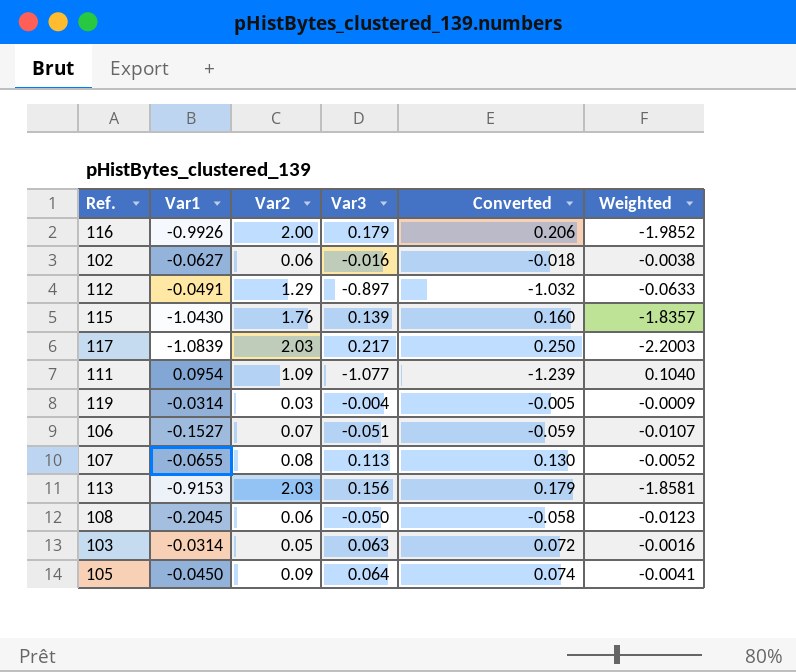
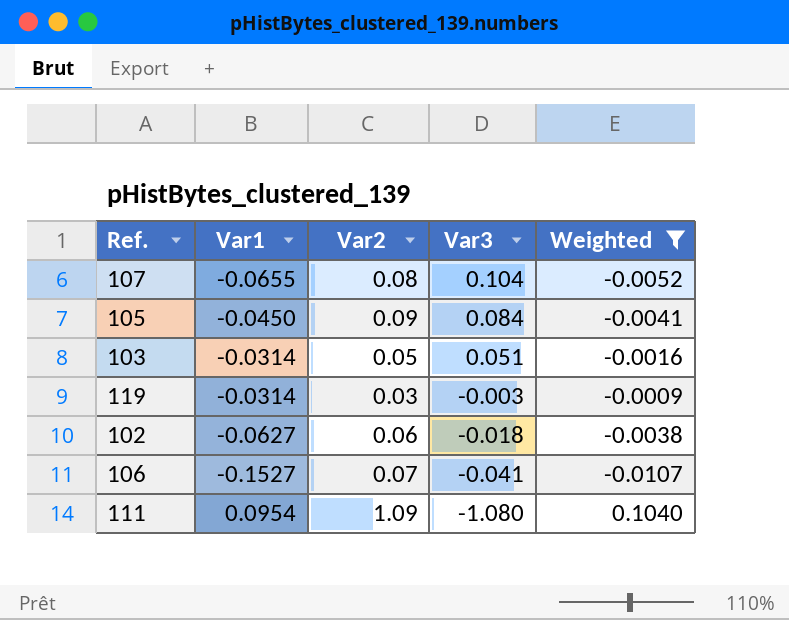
filter: none -> Weighted >= -0.0107
row order: none -> Var3 descending
column Converted | formula: [Var3] * 1.15 -> none
107 | Var3: 0.113 -> 0.104
105 | Var3: 0.064 -> 0.084
103 | Var3: 0.063 -> 0.051
119 | Var3: -0.004 -> -0.003
102 | Var3: -0.016 -> -0.018
106 | Var3: -0.051 -> -0.041
111 | Var3: -1.077 -> -1.080

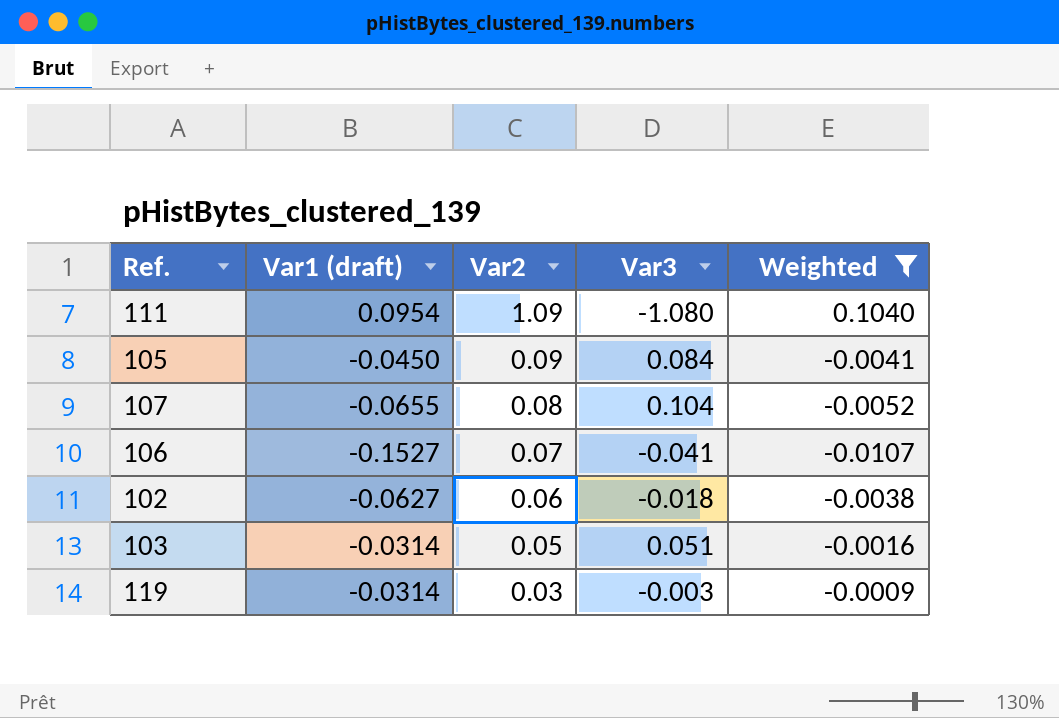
row order: Var3 descending -> Var2 descending
column name: Var1 -> Var1 (draft)

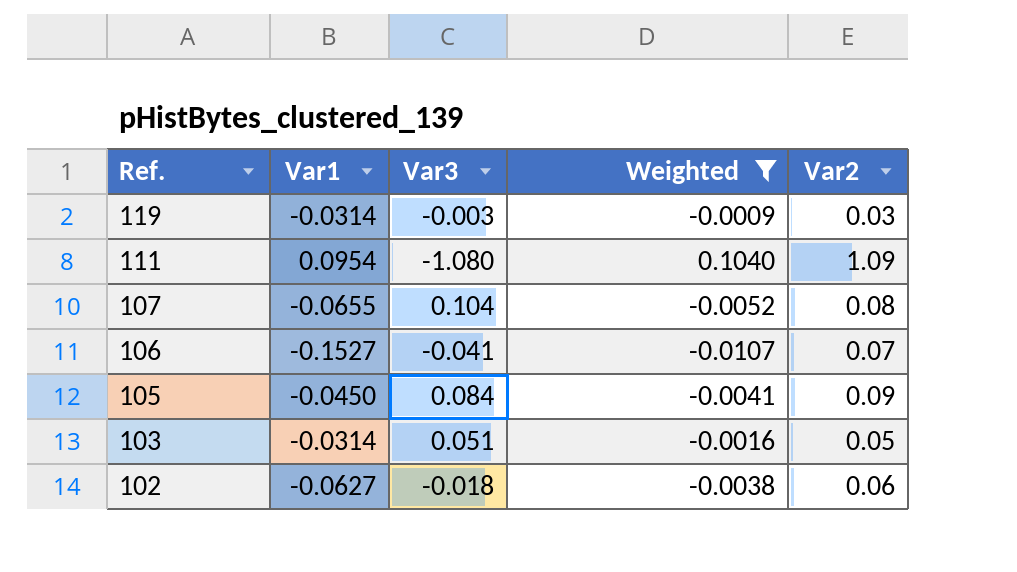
row order: Var2 descending -> Ref. descending
column name: Var1 (draft) -> Var1
column Var2 | position: 3 -> 5

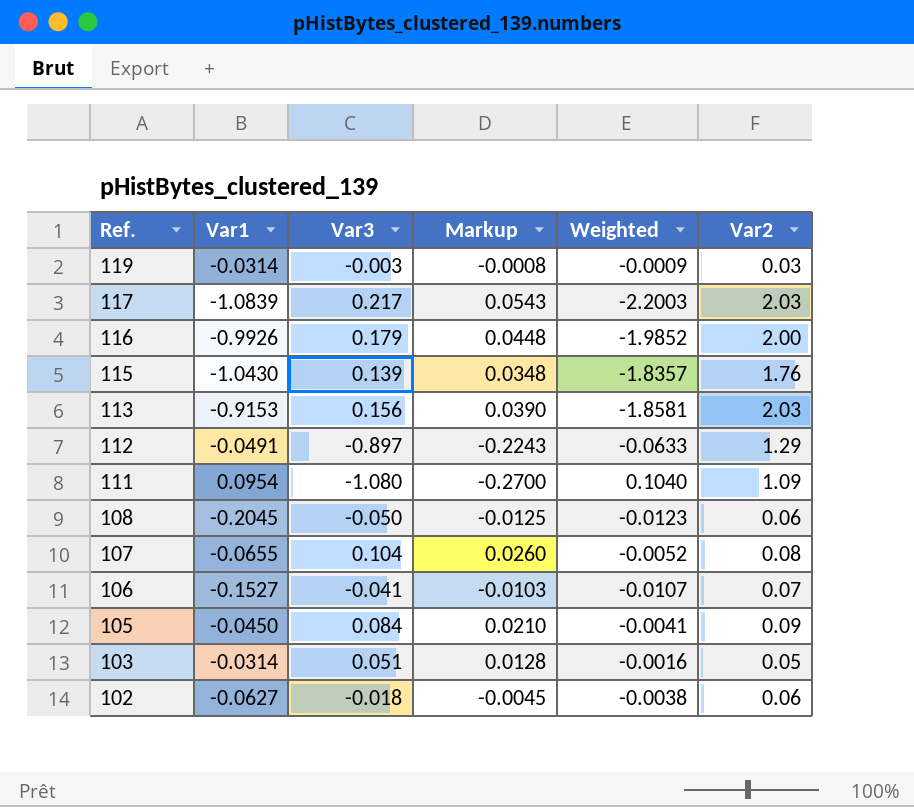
filter: Weighted >= -0.0107 -> none
column Markup | formula: none -> [Var3] * 0.25

